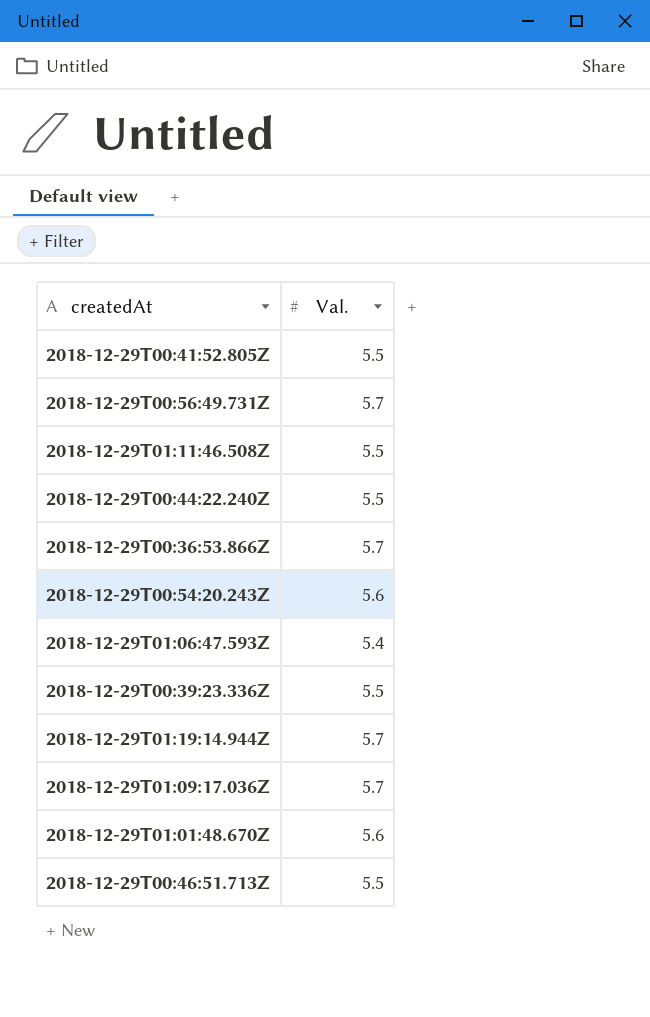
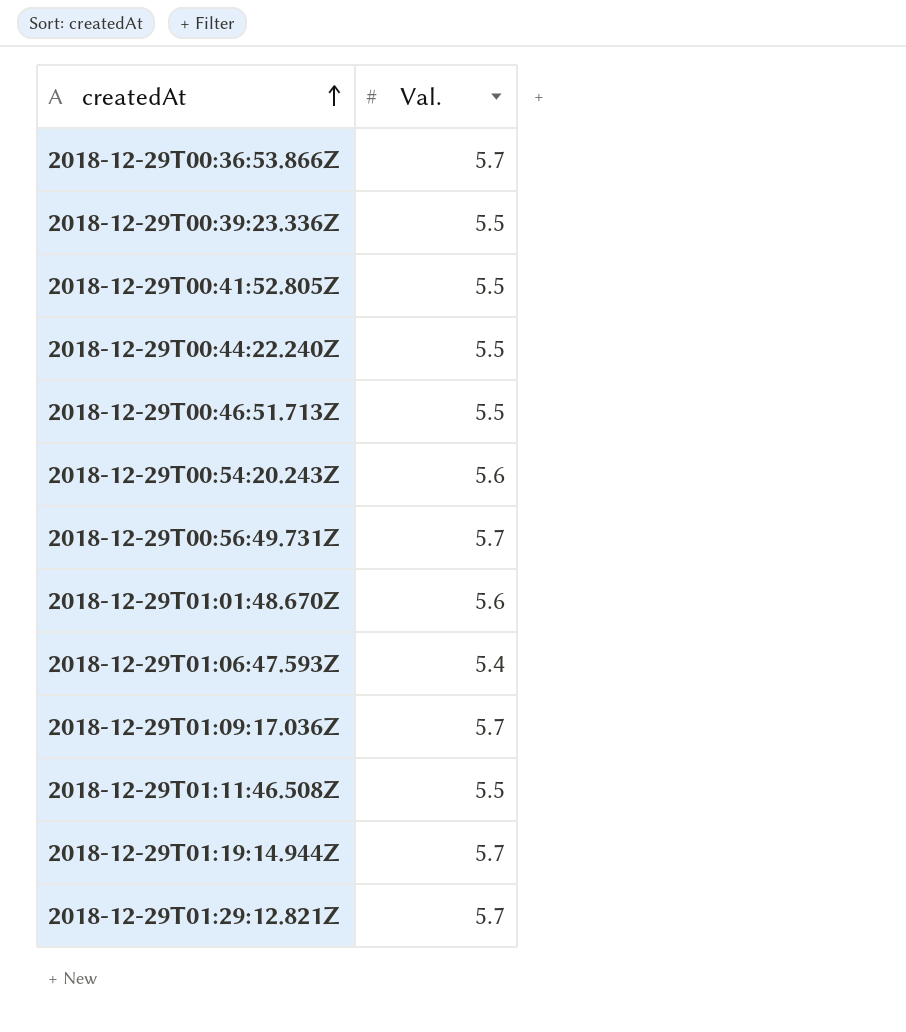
row order: none -> createdAt ascending
row 2018-12-29T01:29:12.821Z: none -> 5.7

